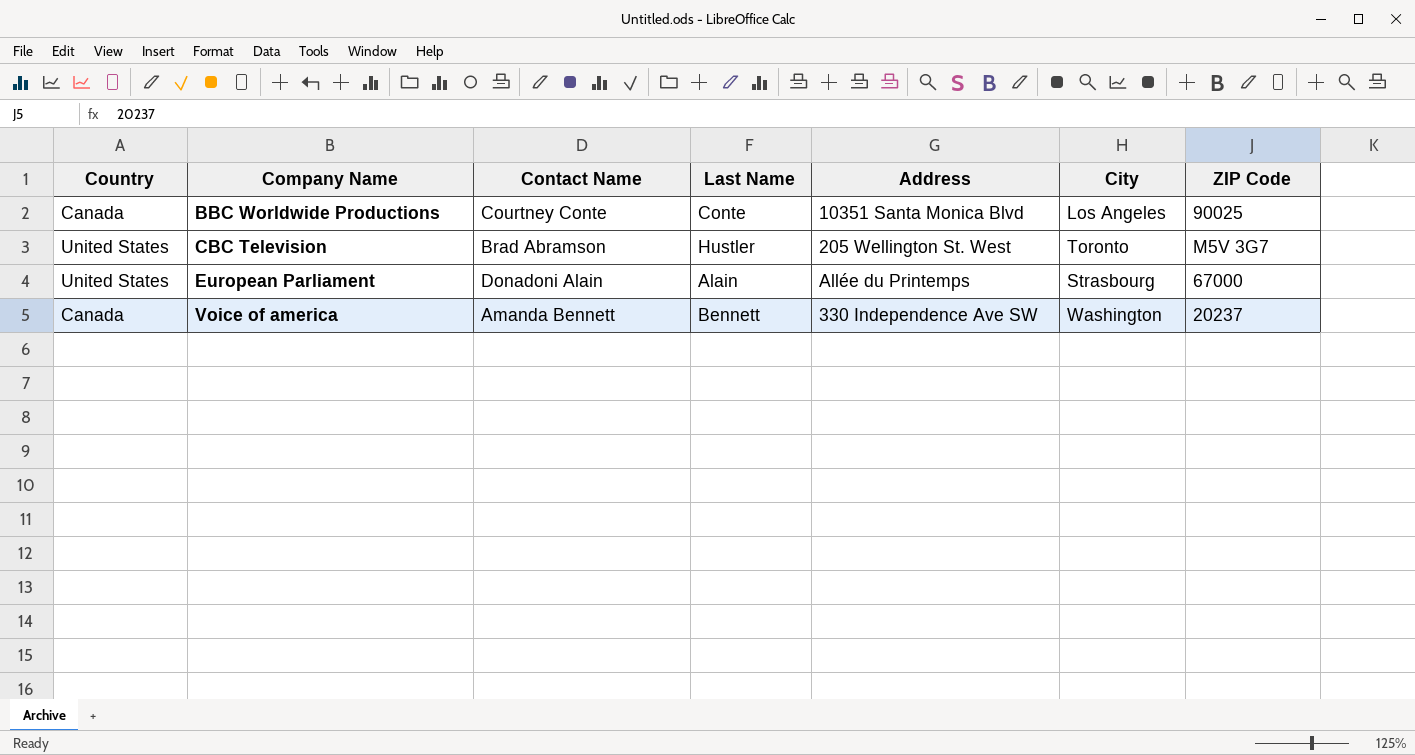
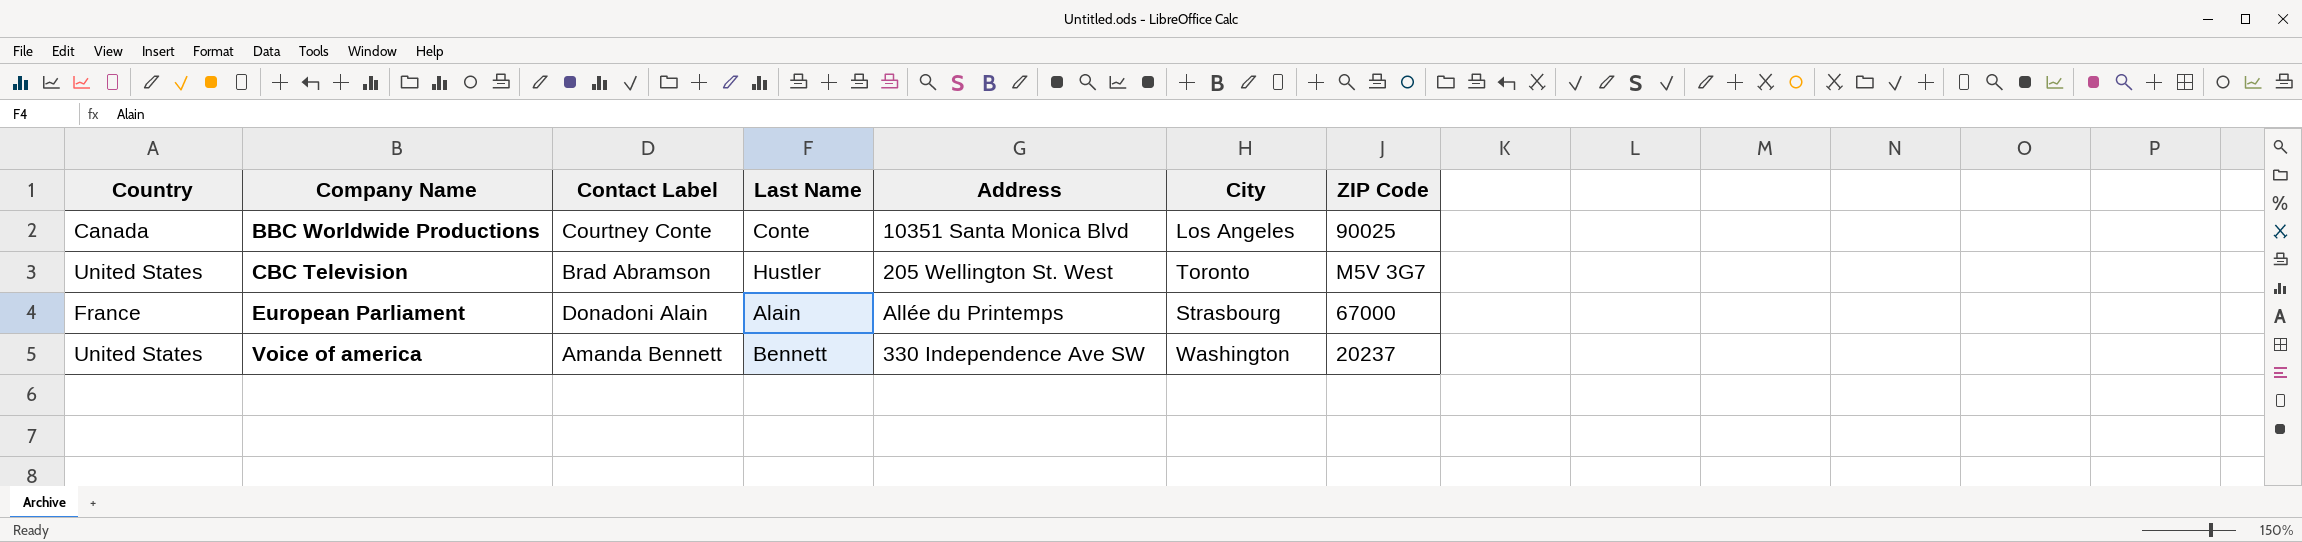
column name: Contact Name -> Contact Label
European Parliament | Country: United States -> France
Voice of america | Country: Canada -> United States

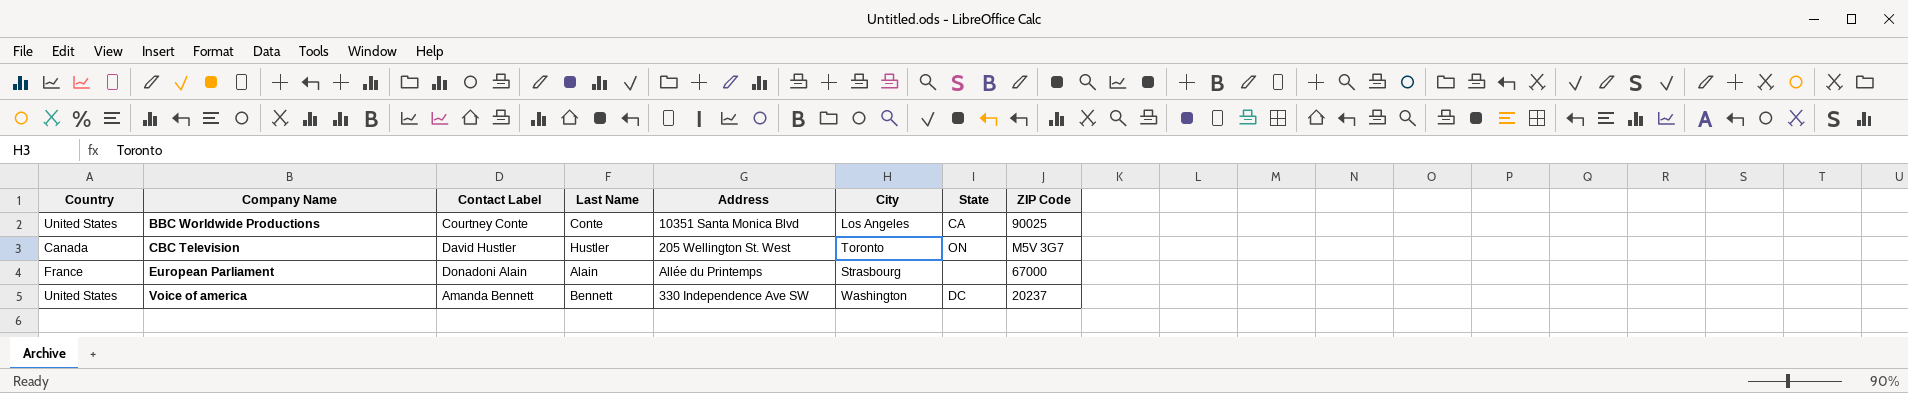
column State | position: none -> 7
BBC Worldwide Productions | Country: Canada -> United States
CBC Television | Country: United States -> Canada
CBC Television | Contact Label: Brad Abramson -> David Hustler

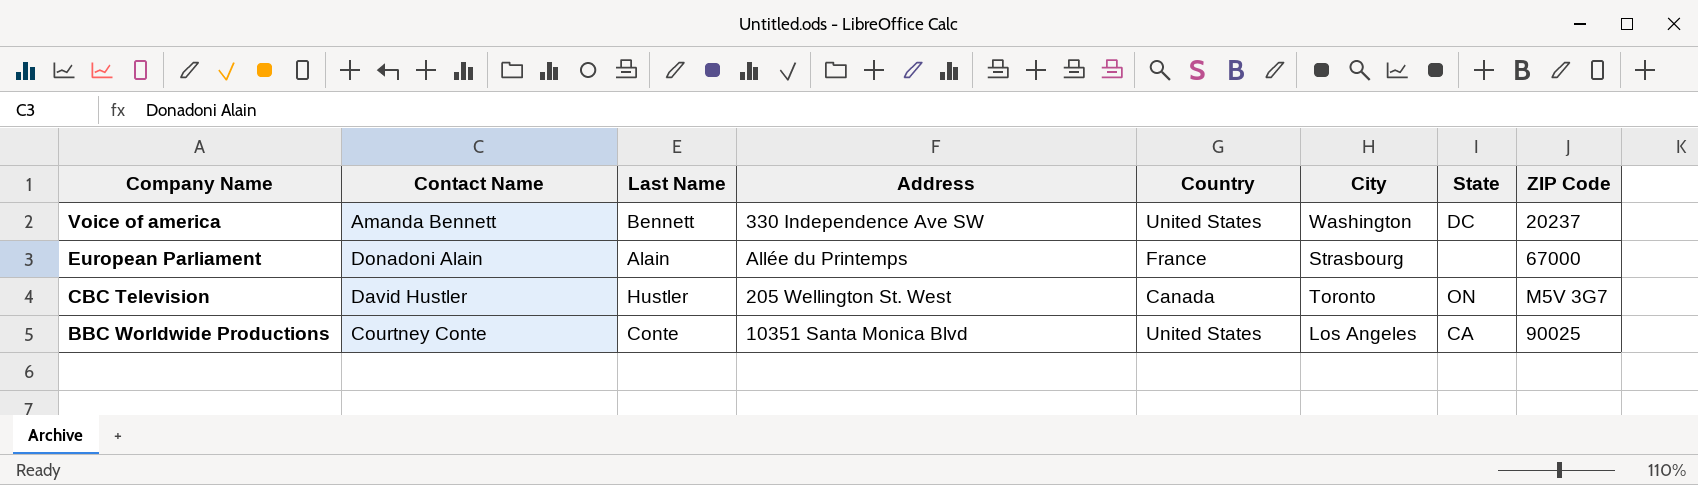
row order: Company Name ascending -> Company Name descending
column name: Contact Label -> Contact Name
column Country | position: 1 -> 5

